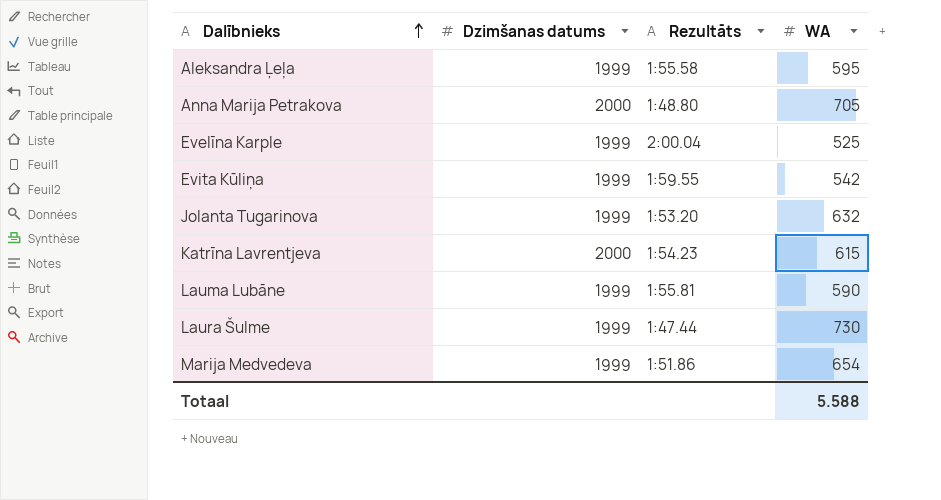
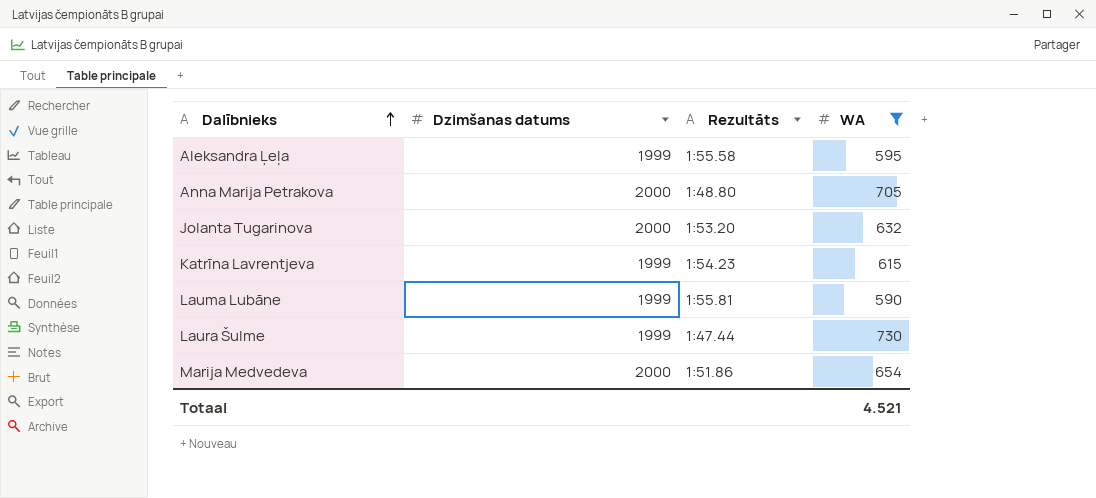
filter: none -> WA >= 590
Jolanta Tugarinova | Dzimšanas datums: 1999 -> 2000
Katrīna Lavrentjeva | Dzimšanas datums: 2000 -> 1999
Marija Medvedeva | Dzimšanas datums: 1999 -> 2000
Totaal | WA: 5.588 -> 4.521

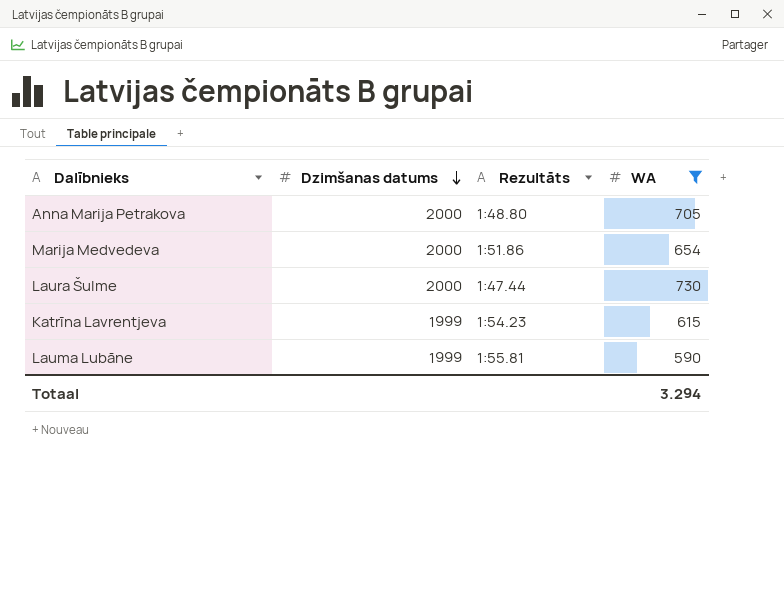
row order: Dalībnieks ascending -> Dzimšanas datums descending
row Aleksandra Ļeļa: 1999 | 1:55.58 | 595 -> none
row Jolanta Tugarinova: 2000 | 1:53.20 | 632 -> none
Laura Šulme | Dzimšanas datums: 1999 -> 2000
Totaal | WA: 4.521 -> 3.294

